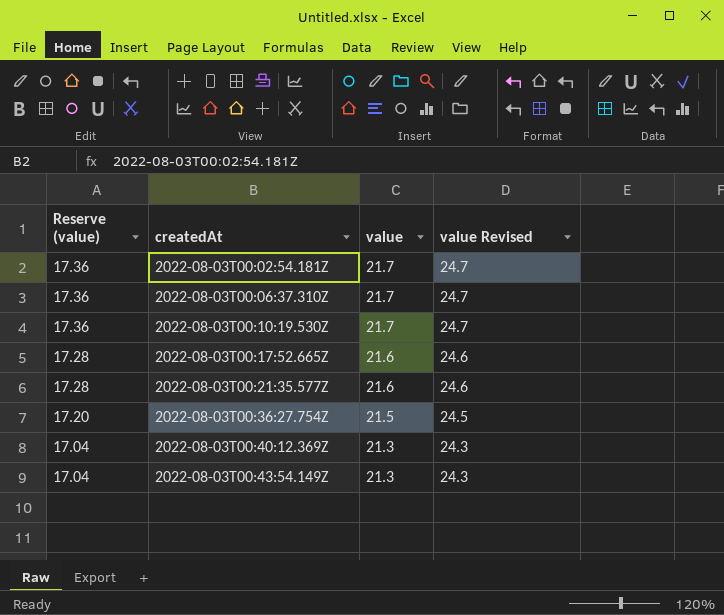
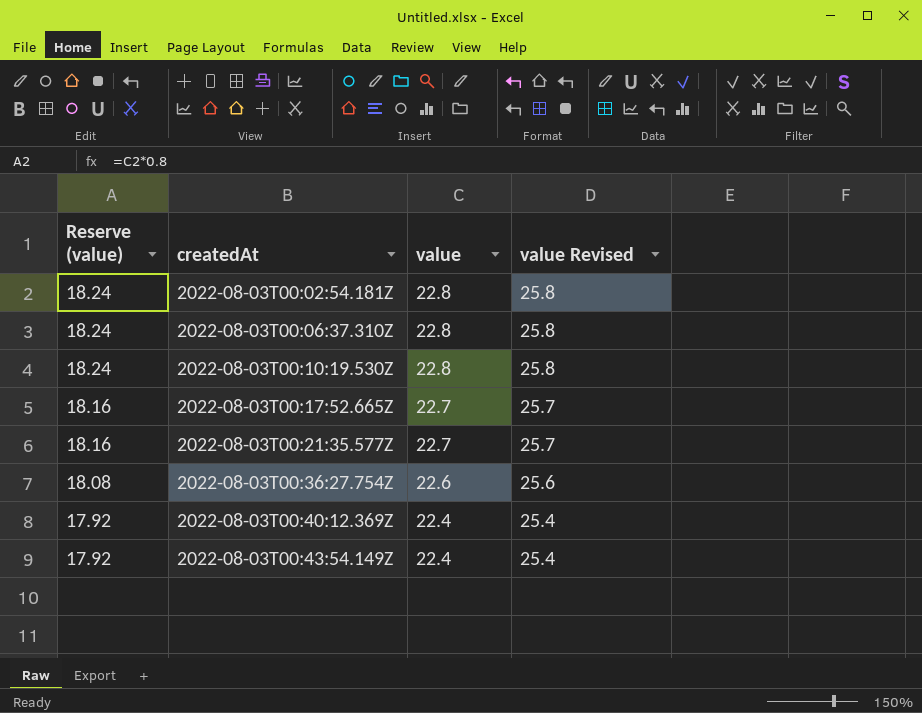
2022-08-03T00:02:54.181Z | Reserve (value): 17.36 -> 18.24
2022-08-03T00:02:54.181Z | value: 21.7 -> 22.8
2022-08-03T00:02:54.181Z | value Revised: 24.7 -> 25.8
2022-08-03T00:06:37.310Z | Reserve (value): 17.36 -> 18.24
2022-08-03T00:06:37.310Z | value: 21.7 -> 22.8
2022-08-03T00:06:37.310Z | value Revised: 24.7 -> 25.8
2022-08-03T00:10:19.530Z | Reserve (value): 17.36 -> 18.24
2022-08-03T00:10:19.530Z | value: 21.7 -> 22.8
2022-08-03T00:10:19.530Z | value Revised: 24.7 -> 25.8
2022-08-03T00:17:52.665Z | Reserve (value): 17.28 -> 18.16
2022-08-03T00:17:52.665Z | value: 21.6 -> 22.7
2022-08-03T00:17:52.665Z | value Revised: 24.6 -> 25.7
2022-08-03T00:21:35.577Z | Reserve (value): 17.28 -> 18.16
2022-08-03T00:21:35.577Z | value: 21.6 -> 22.7
2022-08-03T00:21:35.577Z | value Revised: 24.6 -> 25.7
2022-08-03T00:36:27.754Z | Reserve (value): 17.20 -> 18.08
2022-08-03T00:36:27.754Z | value: 21.5 -> 22.6
2022-08-03T00:36:27.754Z | value Revised: 24.5 -> 25.6
2022-08-03T00:40:12.369Z | Reserve (value): 17.04 -> 17.92
2022-08-03T00:40:12.369Z | value: 21.3 -> 22.4
2022-08-03T00:40:12.369Z | value Revised: 24.3 -> 25.4
2022-08-03T00:43:54.149Z | Reserve (value): 17.04 -> 17.92
2022-08-03T00:43:54.149Z | value: 21.3 -> 22.4
2022-08-03T00:43:54.149Z | value Revised: 24.3 -> 25.4

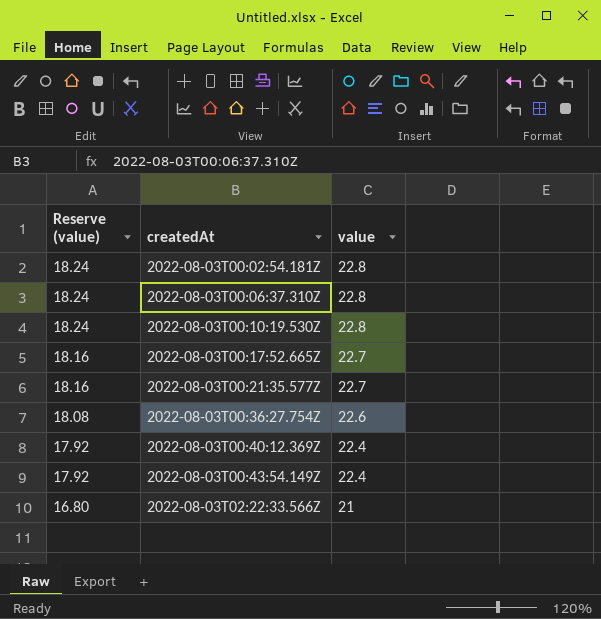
column value Revised | formula: [value] + 3 -> none
row 2022-08-03T02:22:33.566Z: none -> 16.80 | 21

